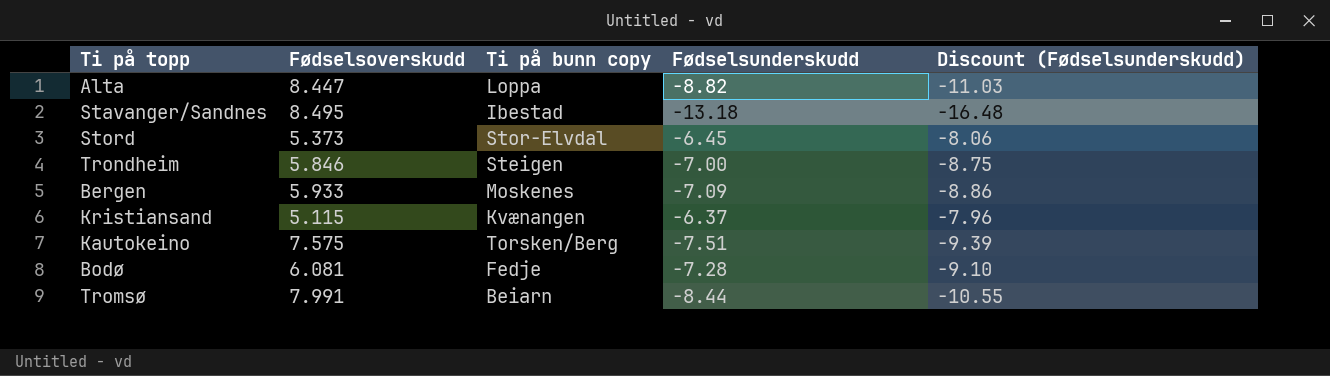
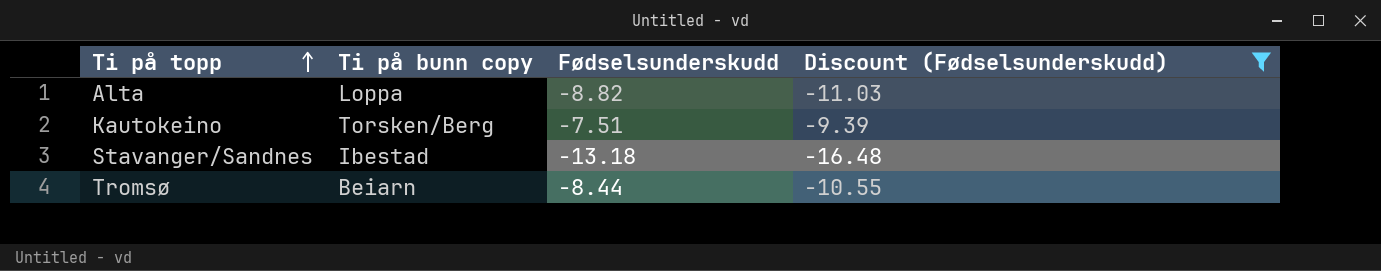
filter: none -> Discount (Fødselsunderskudd) <= -9.39
row order: none -> Ti på topp ascending
column Fødselsoverskudd | position: 2 -> none

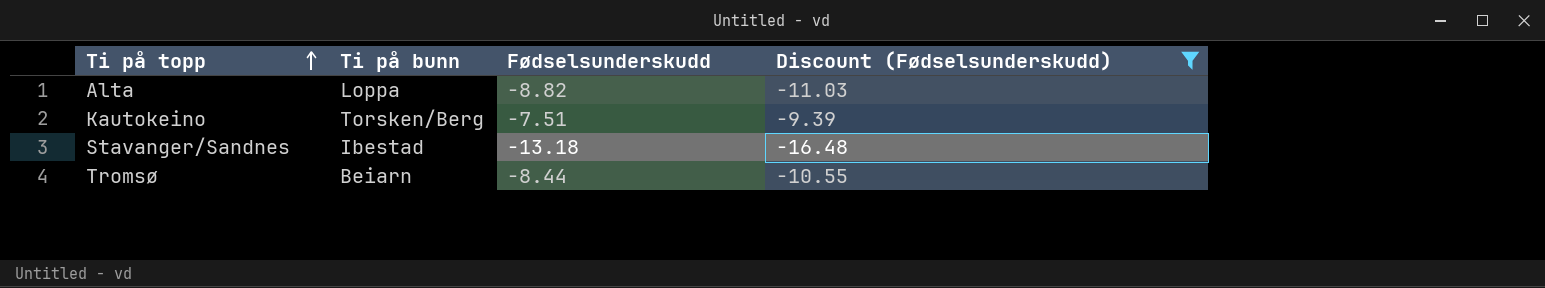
column name: Ti på bunn copy -> Ti på bunn

